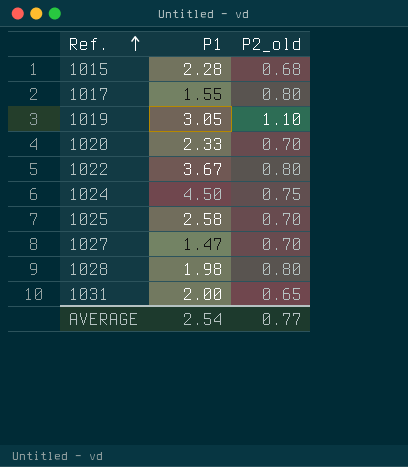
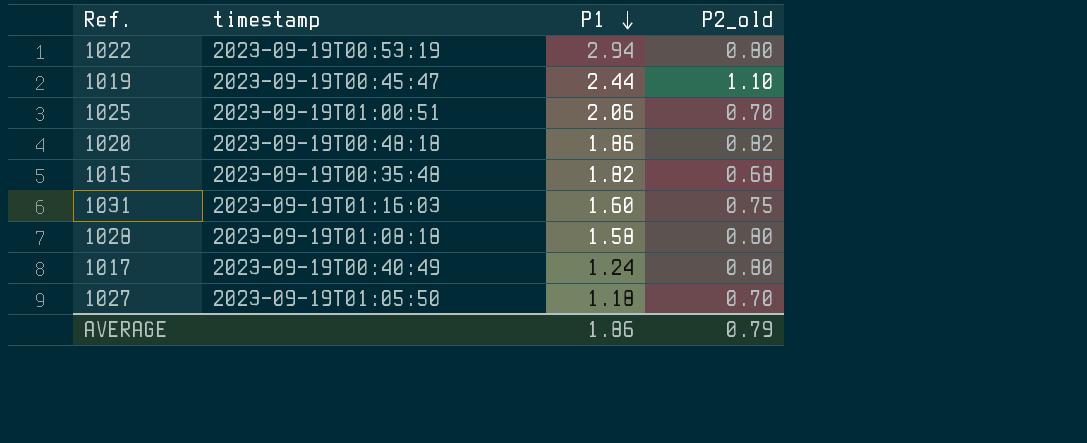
row order: Ref. ascending -> P1 descending
column timestamp | position: none -> 2
row 1024: 4.50 | 0.75 -> none
1022 | P1: 3.67 -> 2.94
1019 | P1: 3.05 -> 2.44
1025 | P1: 2.58 -> 2.06
1020 | P1: 2.33 -> 1.86
1020 | P2_old: 0.70 -> 0.82
1015 | P1: 2.28 -> 1.82
1031 | P1: 2.00 -> 1.60
1031 | P2_old: 0.65 -> 0.75
1028 | P1: 1.98 -> 1.58
1017 | P1: 1.55 -> 1.24
1027 | P1: 1.47 -> 1.18
AVERAGE | P1: 2.54 -> 1.86
AVERAGE | P2_old: 0.77 -> 0.79

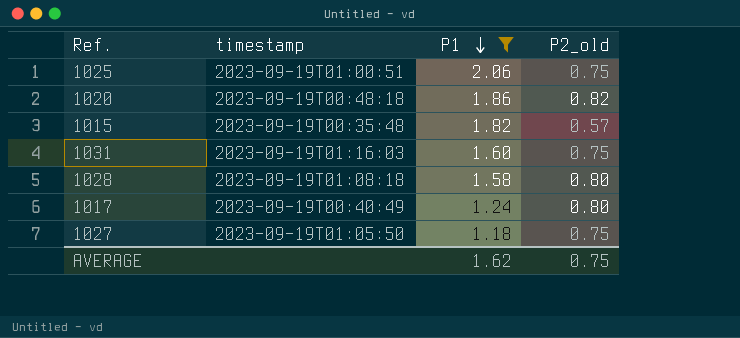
filter: none -> P1 <= 2.06
1025 | P2_old: 0.70 -> 0.75
1015 | P2_old: 0.68 -> 0.57
1027 | P2_old: 0.70 -> 0.75
AVERAGE | P1: 1.86 -> 1.62
AVERAGE | P2_old: 0.79 -> 0.75

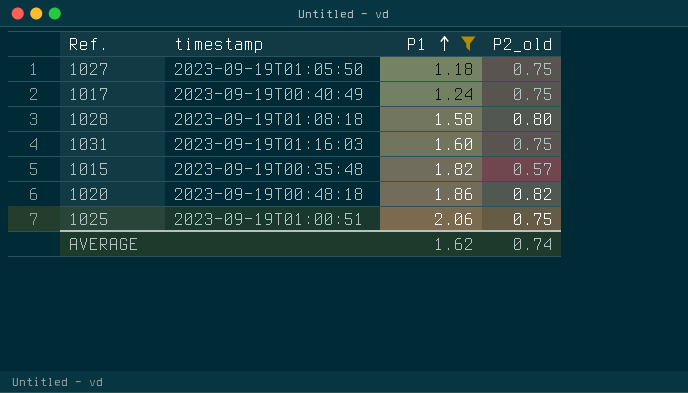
row order: P1 descending -> P1 ascending
1017 | P2_old: 0.80 -> 0.75
AVERAGE | P2_old: 0.75 -> 0.74

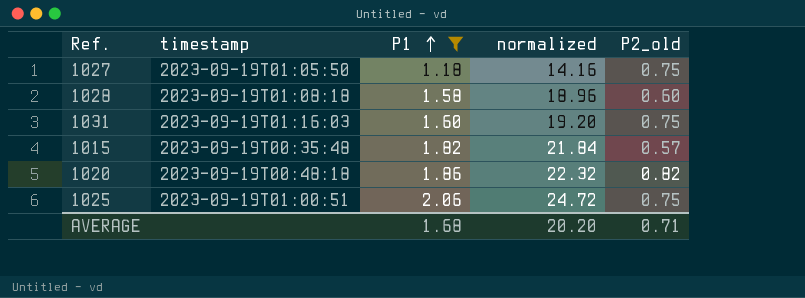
column normalized | formula: none -> [P1] * 12
row 1017: 2023-09-19T00:40:49 | 1.24 | 0.75 -> none
1028 | P2_old: 0.80 -> 0.60
AVERAGE | P1: 1.62 -> 1.68
AVERAGE | P2_old: 0.74 -> 0.71

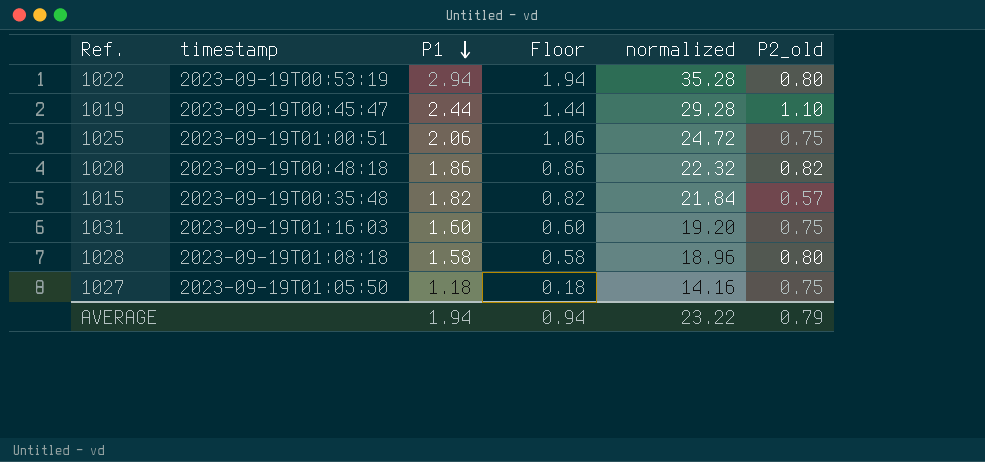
filter: P1 <= 2.06 -> none
row order: P1 ascending -> P1 descending
column Floor | formula: none -> [P1] - 1
1028 | P2_old: 0.60 -> 0.80
AVERAGE | P1: 1.68 -> 1.94
AVERAGE | normalized: 20.20 -> 23.22
AVERAGE | P2_old: 0.71 -> 0.79

